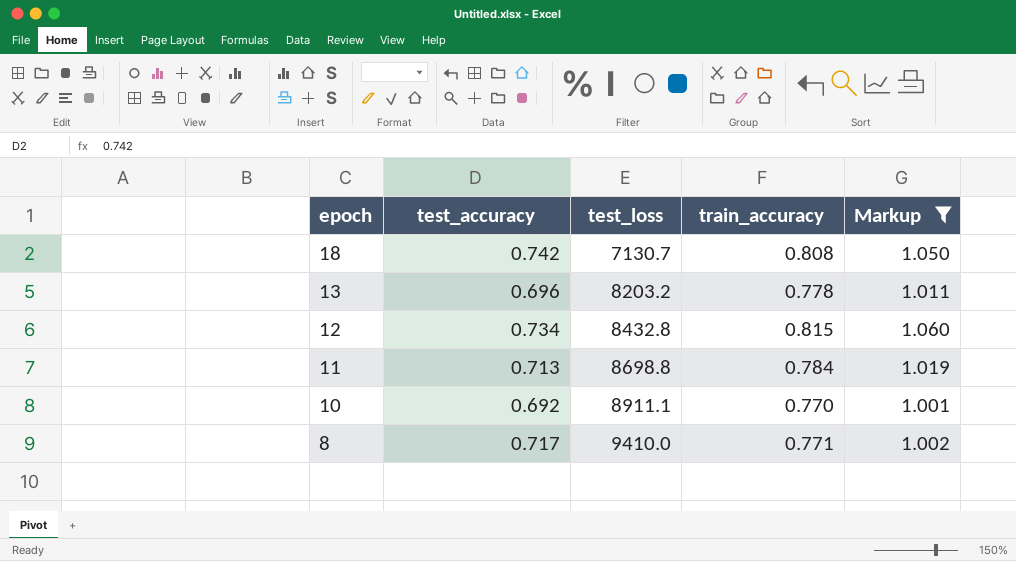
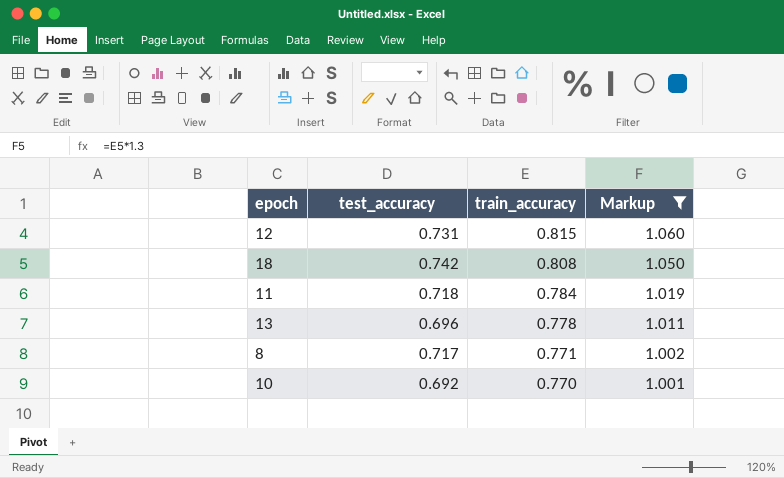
row order: epoch descending -> train_accuracy descending
column test_loss | position: 3 -> none
12 | test_accuracy: 0.734 -> 0.731
11 | test_accuracy: 0.713 -> 0.718

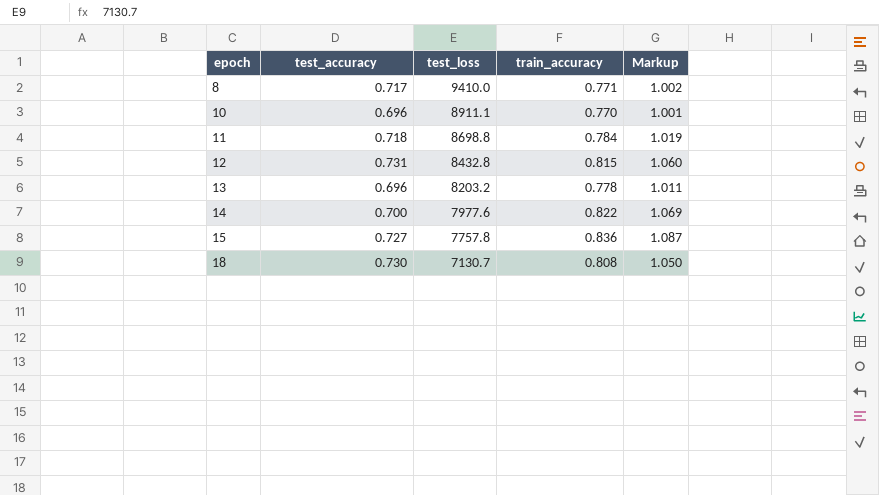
filter: Markup <= 1.060 -> none
row order: train_accuracy descending -> epoch ascending
column test_loss | position: none -> 3
10 | test_accuracy: 0.692 -> 0.696
18 | test_accuracy: 0.742 -> 0.730

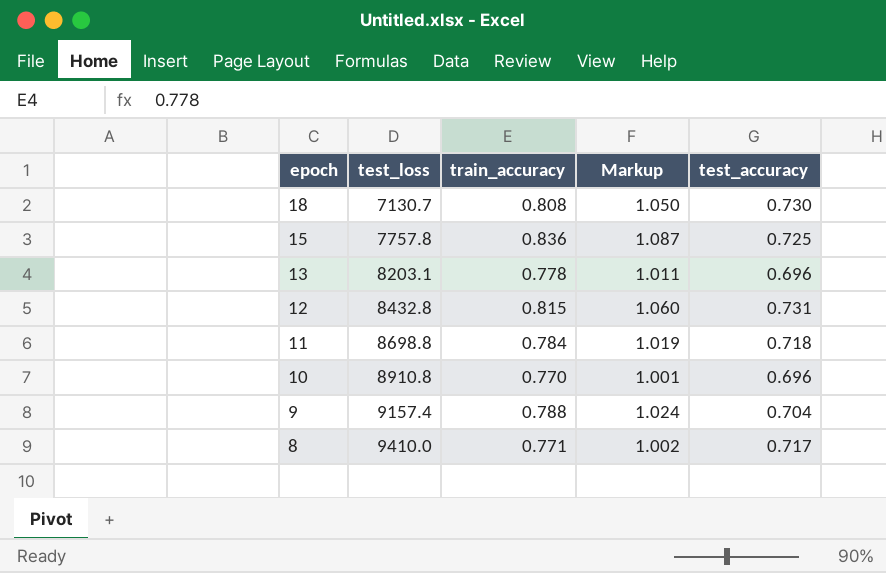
row order: epoch ascending -> epoch descending
column test_accuracy | position: 2 -> 5
row 14: 0.700 | 7977.6 | 0.822 | 1.069 -> none
15 | test_accuracy: 0.727 -> 0.725
13 | test_loss: 8203.2 -> 8203.1
10 | test_loss: 8911.1 -> 8910.8
row 9: none -> 9157.4 | 0.788 | 1.024 | 0.704

